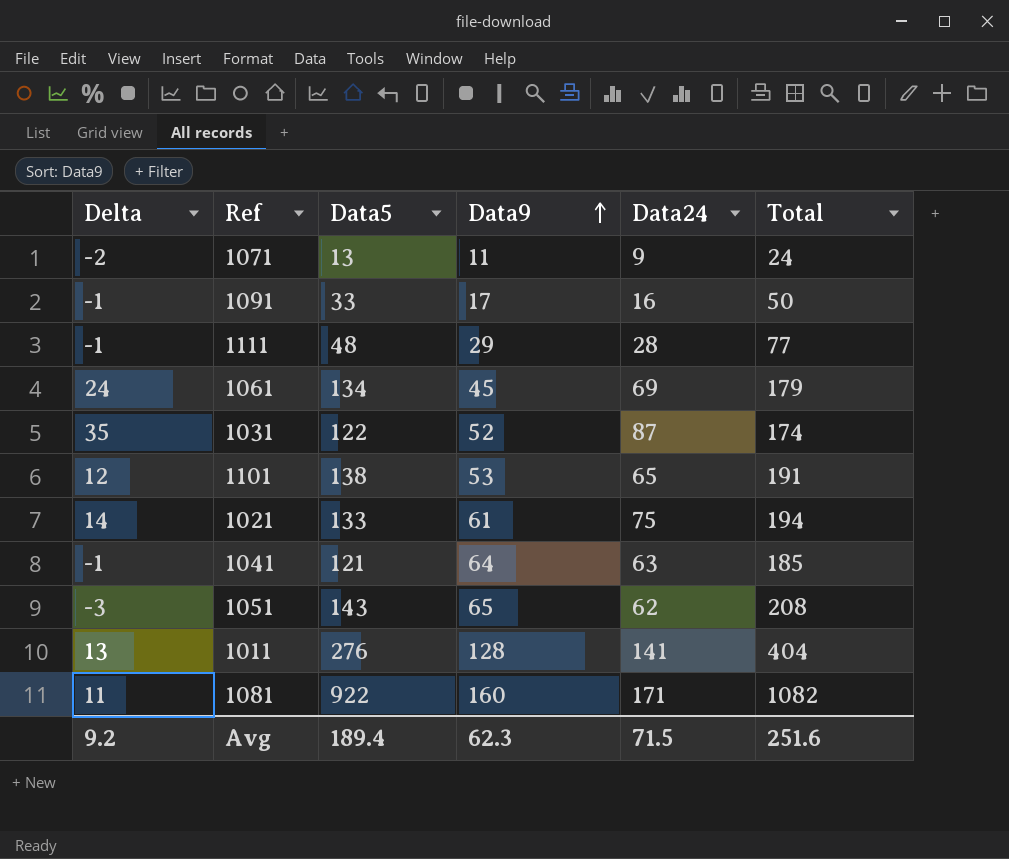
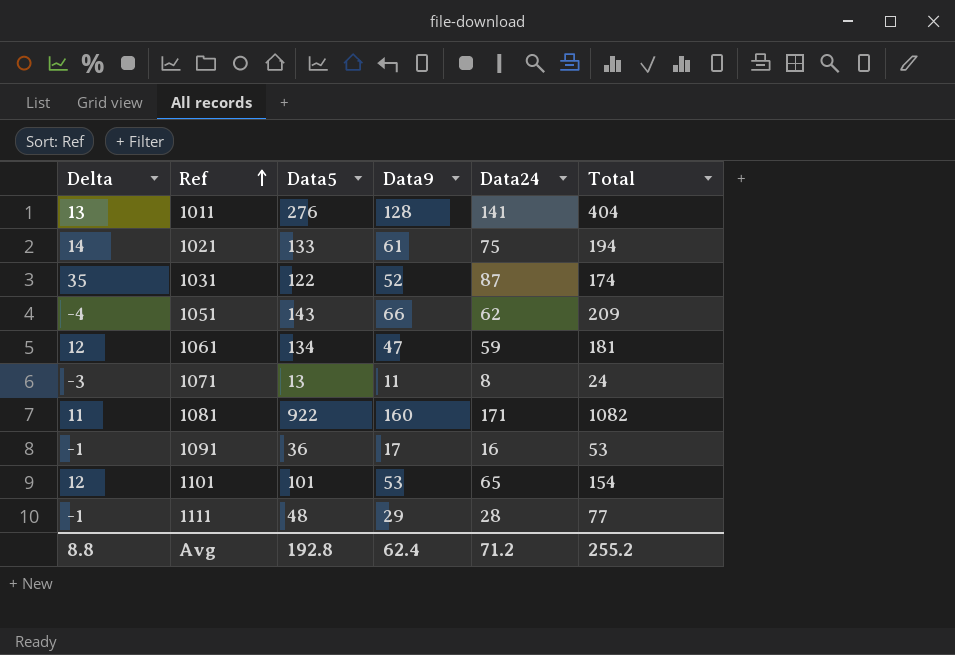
row order: Data9 ascending -> Ref ascending
row 1041: -1 | 121 | 64 | 63 | 185 -> none
1051 | Delta: -3 -> -4
1051 | Data9: 65 -> 66
1051 | Total: 208 -> 209
1061 | Delta: 24 -> 12
1061 | Data9: 45 -> 47
1061 | Data24: 69 -> 59
1061 | Total: 179 -> 181
1071 | Delta: -2 -> -3
1071 | Data24: 9 -> 8
1091 | Data5: 33 -> 36
1091 | Total: 50 -> 53
1101 | Data5: 138 -> 101
1101 | Total: 191 -> 154
Avg | Delta: 9.2 -> 8.8
Avg | Data5: 189.4 -> 192.8
Avg | Data9: 62.3 -> 62.4
Avg | Data24: 71.5 -> 71.2
Avg | Total: 251.6 -> 255.2

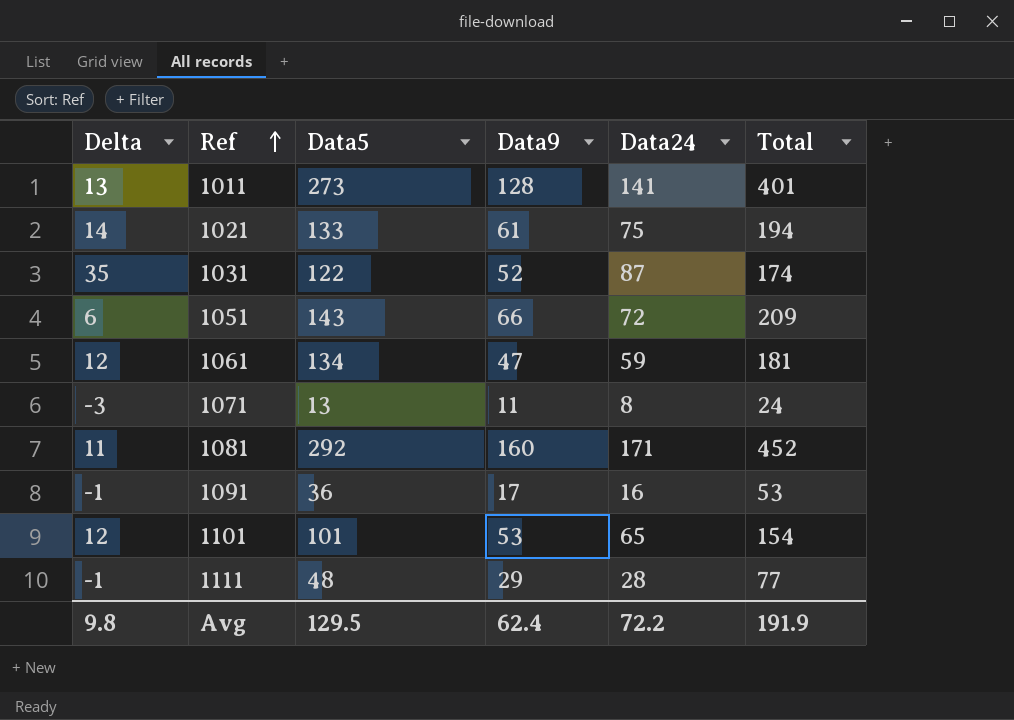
1011 | Data5: 276 -> 273
1011 | Total: 404 -> 401
1051 | Delta: -4 -> 6
1051 | Data24: 62 -> 72
1081 | Data5: 922 -> 292
1081 | Total: 1082 -> 452
Avg | Delta: 8.8 -> 9.8
Avg | Data5: 192.8 -> 129.5
Avg | Data24: 71.2 -> 72.2
Avg | Total: 255.2 -> 191.9

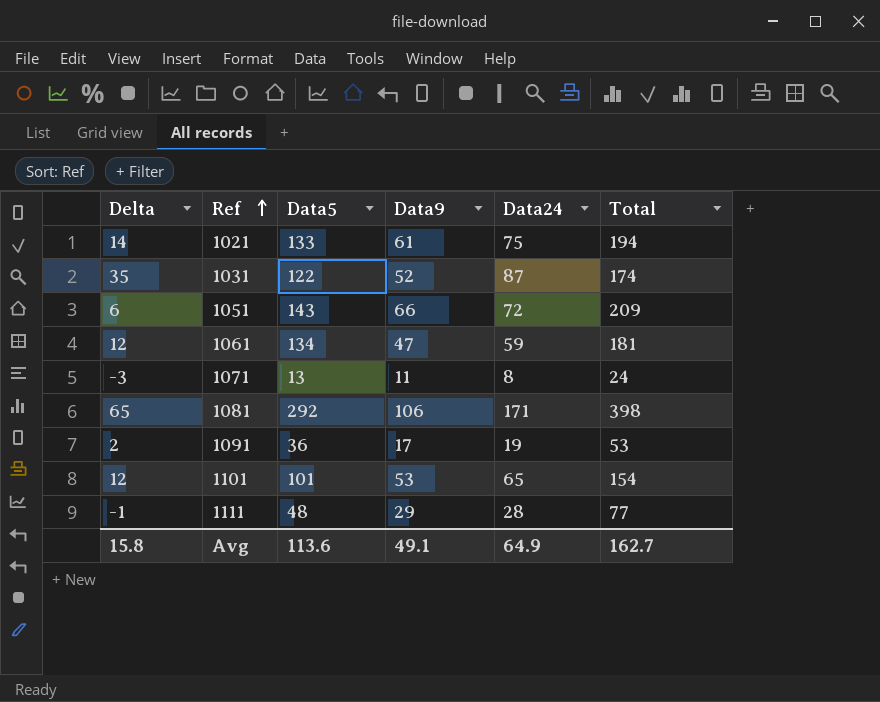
row 1011: 13 | 273 | 128 | 141 | 401 -> none
1081 | Delta: 11 -> 65
1081 | Data9: 160 -> 106
1081 | Total: 452 -> 398
1091 | Delta: -1 -> 2
1091 | Data24: 16 -> 19
Avg | Delta: 9.8 -> 15.8
Avg | Data5: 129.5 -> 113.6
Avg | Data9: 62.4 -> 49.1
Avg | Data24: 72.2 -> 64.9
Avg | Total: 191.9 -> 162.7

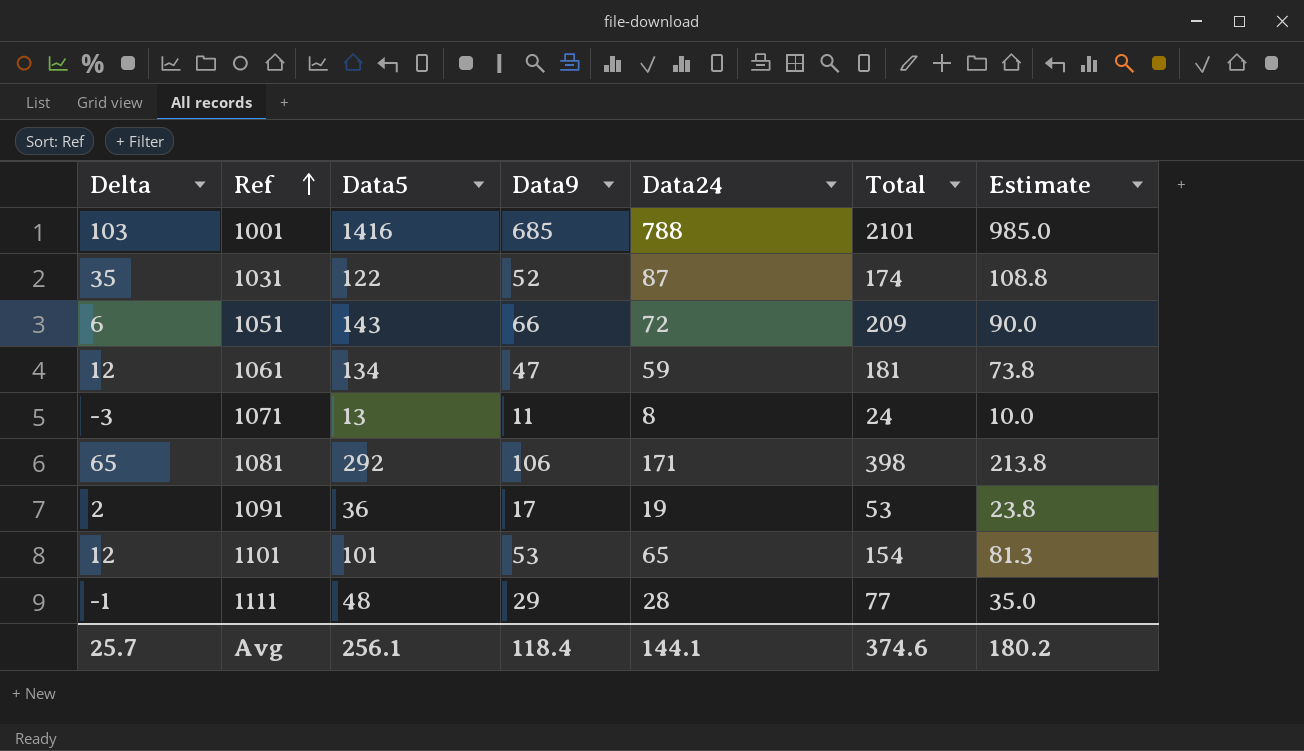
column Estimate | formula: none -> [Data24] * 1.25
row 1021: 14 | 133 | 61 | 75 | 194 -> none
row 1001: none -> 103 | 1416 | 685 | 788 | 2101 | 985.0
Avg | Delta: 15.8 -> 25.7
Avg | Data5: 113.6 -> 256.1
Avg | Data9: 49.1 -> 118.4
Avg | Data24: 64.9 -> 144.1
Avg | Total: 162.7 -> 374.6

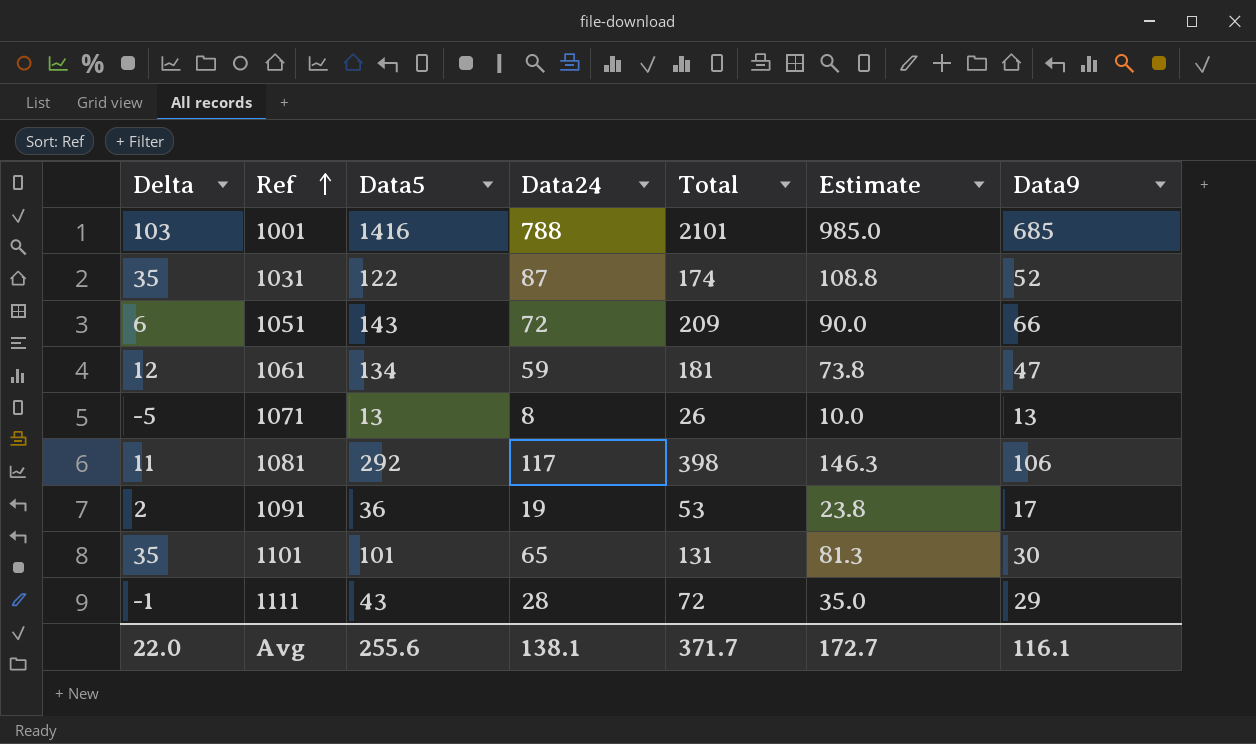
column Data9 | position: 4 -> 7
1071 | Delta: -3 -> -5
1071 | Total: 24 -> 26
1071 | Data9: 11 -> 13
1081 | Delta: 65 -> 11
1081 | Data24: 171 -> 117
1081 | Estimate: 213.8 -> 146.3
1101 | Delta: 12 -> 35
1101 | Total: 154 -> 131
1101 | Data9: 53 -> 30
1111 | Data5: 48 -> 43
1111 | Total: 77 -> 72
Avg | Delta: 25.7 -> 22.0
Avg | Data5: 256.1 -> 255.6
Avg | Data24: 144.1 -> 138.1
Avg | Total: 374.6 -> 371.7
Avg | Estimate: 180.2 -> 172.7
Avg | Data9: 118.4 -> 116.1

